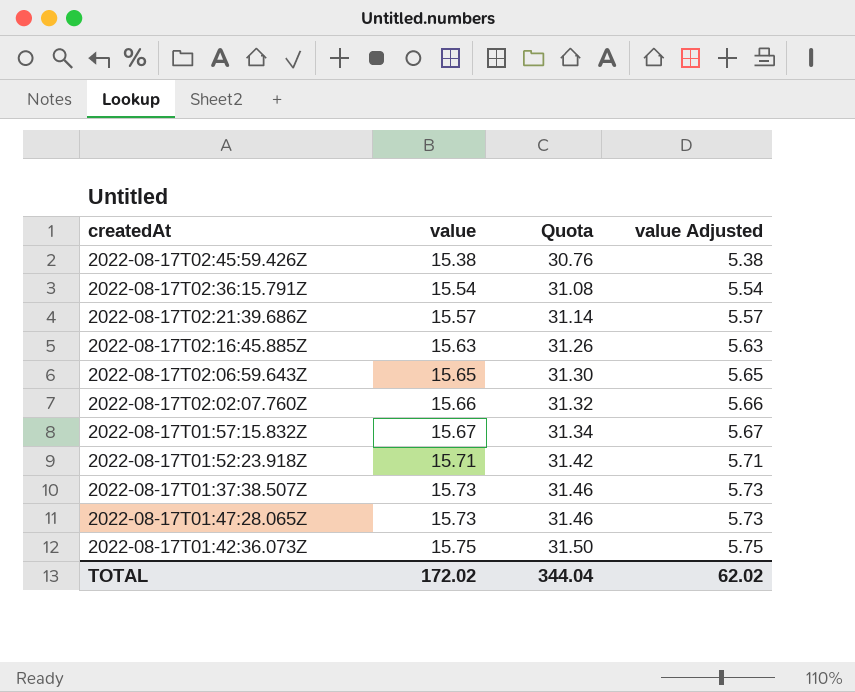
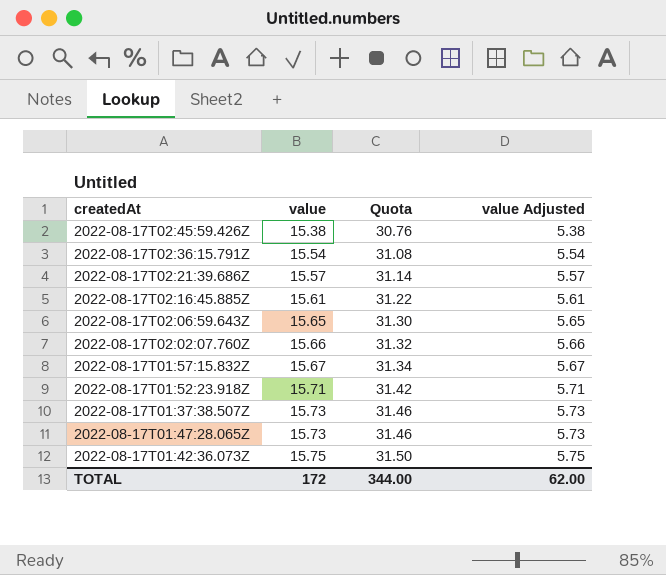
2022-08-17T02:16:45.885Z | value: 15.63 -> 15.61
2022-08-17T02:16:45.885Z | Quota: 31.26 -> 31.22
2022-08-17T02:16:45.885Z | value Adjusted: 5.63 -> 5.61
TOTAL | value: 172.02 -> 172
TOTAL | Quota: 344.04 -> 344.00
TOTAL | value Adjusted: 62.02 -> 62.00

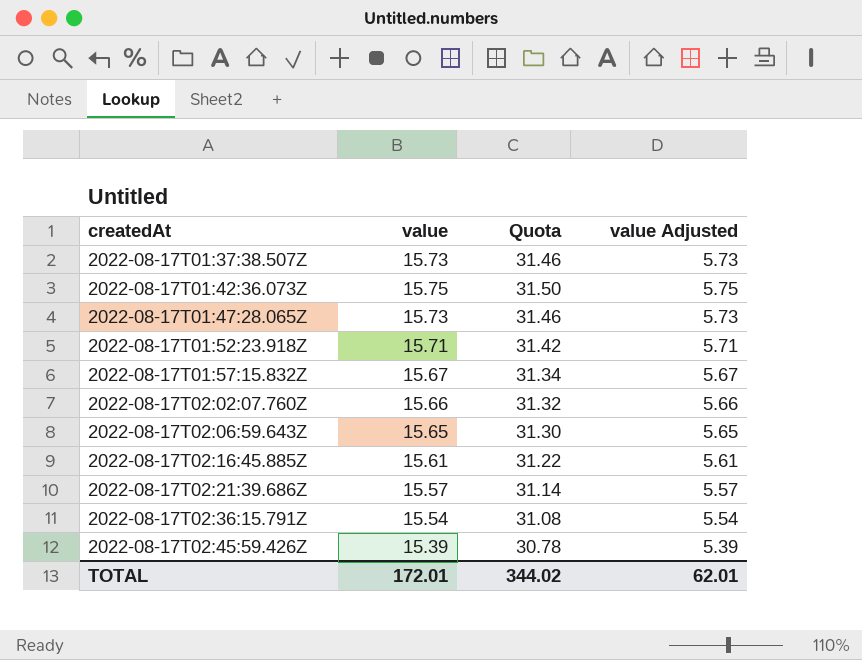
row order: value ascending -> createdAt ascending
2022-08-17T02:45:59.426Z | value: 15.38 -> 15.39
2022-08-17T02:45:59.426Z | Quota: 30.76 -> 30.78
2022-08-17T02:45:59.426Z | value Adjusted: 5.38 -> 5.39
TOTAL | value: 172 -> 172.01
TOTAL | Quota: 344.00 -> 344.02
TOTAL | value Adjusted: 62.00 -> 62.01

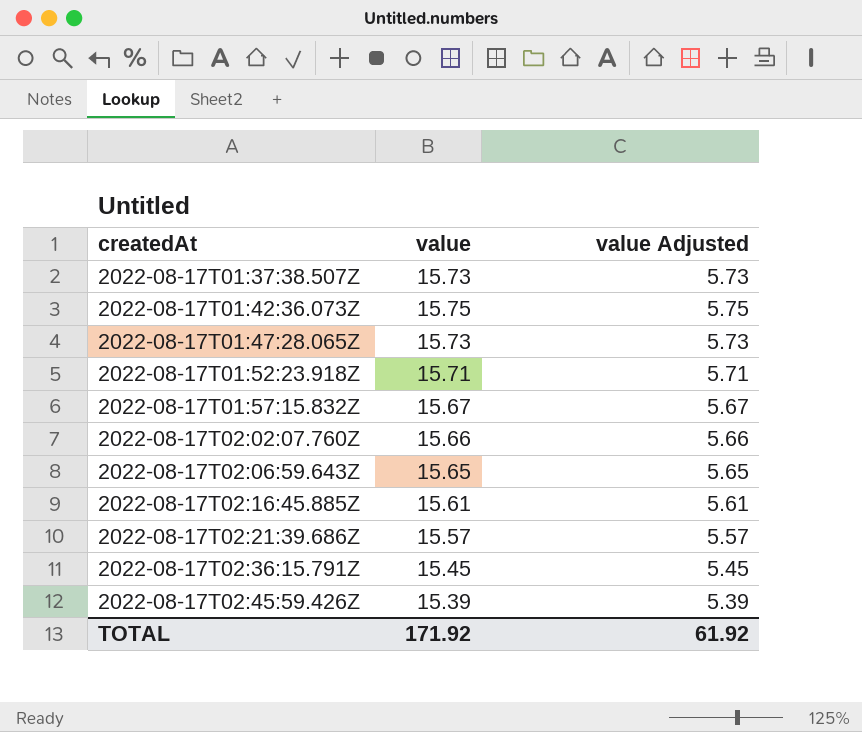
column Quota | formula: [value] * 2 -> none
2022-08-17T02:36:15.791Z | value: 15.54 -> 15.45
2022-08-17T02:36:15.791Z | value Adjusted: 5.54 -> 5.45
TOTAL | value: 172.01 -> 171.92
TOTAL | value Adjusted: 62.01 -> 61.92

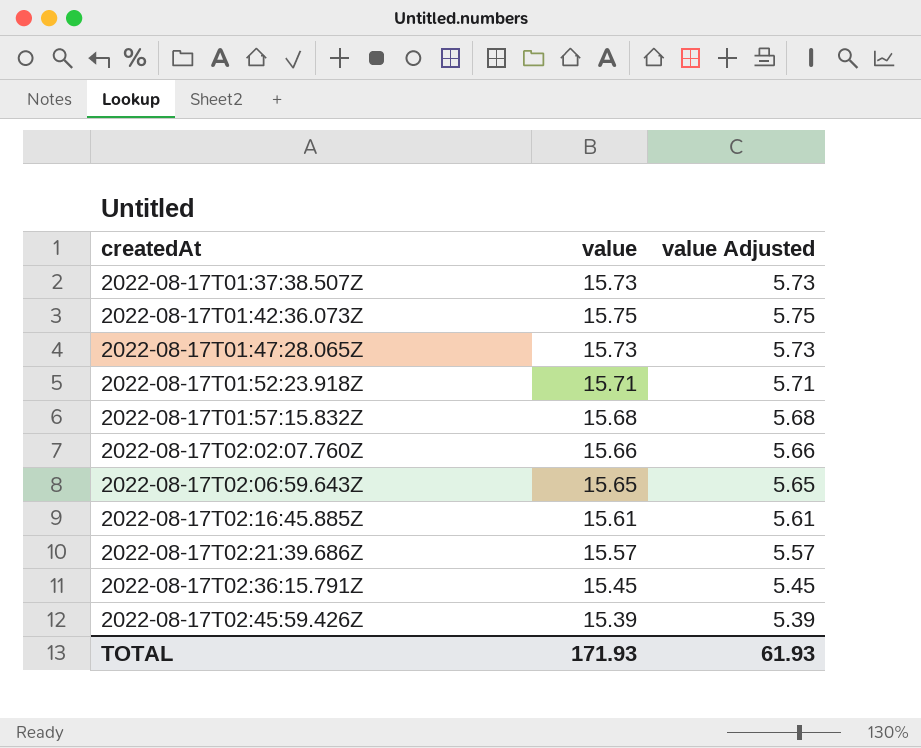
2022-08-17T01:57:15.832Z | value: 15.67 -> 15.68
2022-08-17T01:57:15.832Z | value Adjusted: 5.67 -> 5.68
TOTAL | value: 171.92 -> 171.93
TOTAL | value Adjusted: 61.92 -> 61.93

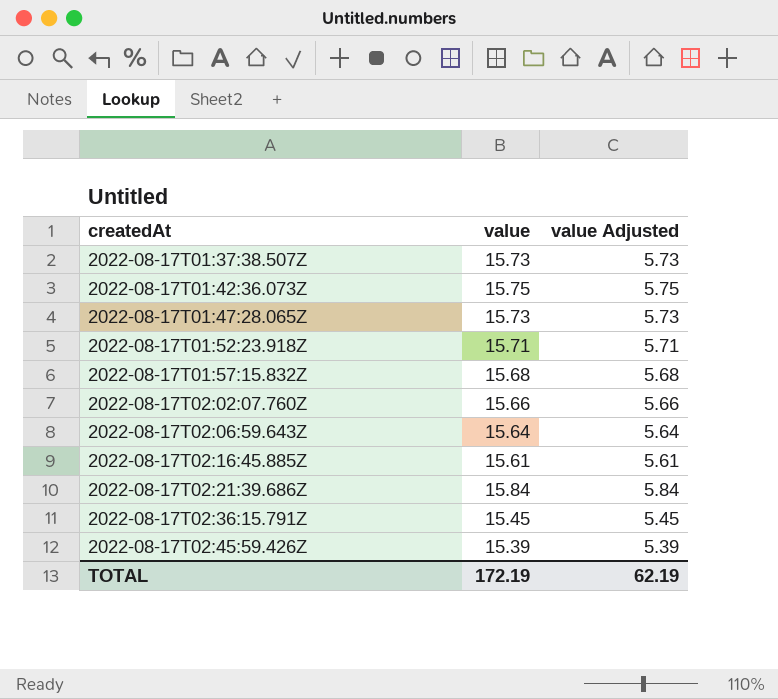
2022-08-17T02:06:59.643Z | value: 15.65 -> 15.64
2022-08-17T02:06:59.643Z | value Adjusted: 5.65 -> 5.64
2022-08-17T02:21:39.686Z | value: 15.57 -> 15.84
2022-08-17T02:21:39.686Z | value Adjusted: 5.57 -> 5.84
TOTAL | value: 171.93 -> 172.19
TOTAL | value Adjusted: 61.93 -> 62.19

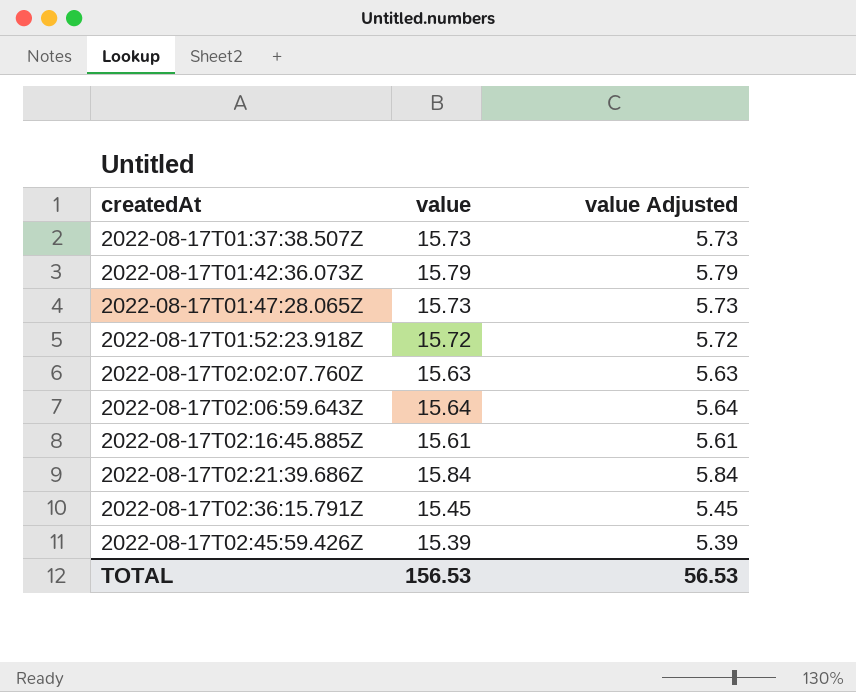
row 2022-08-17T01:57:15.832Z: 15.68 | 5.68 -> none
2022-08-17T01:42:36.073Z | value: 15.75 -> 15.79
2022-08-17T01:42:36.073Z | value Adjusted: 5.75 -> 5.79
2022-08-17T01:52:23.918Z | value: 15.71 -> 15.72
2022-08-17T01:52:23.918Z | value Adjusted: 5.71 -> 5.72
2022-08-17T02:02:07.760Z | value: 15.66 -> 15.63
2022-08-17T02:02:07.760Z | value Adjusted: 5.66 -> 5.63
TOTAL | value: 172.19 -> 156.53
TOTAL | value Adjusted: 62.19 -> 56.53

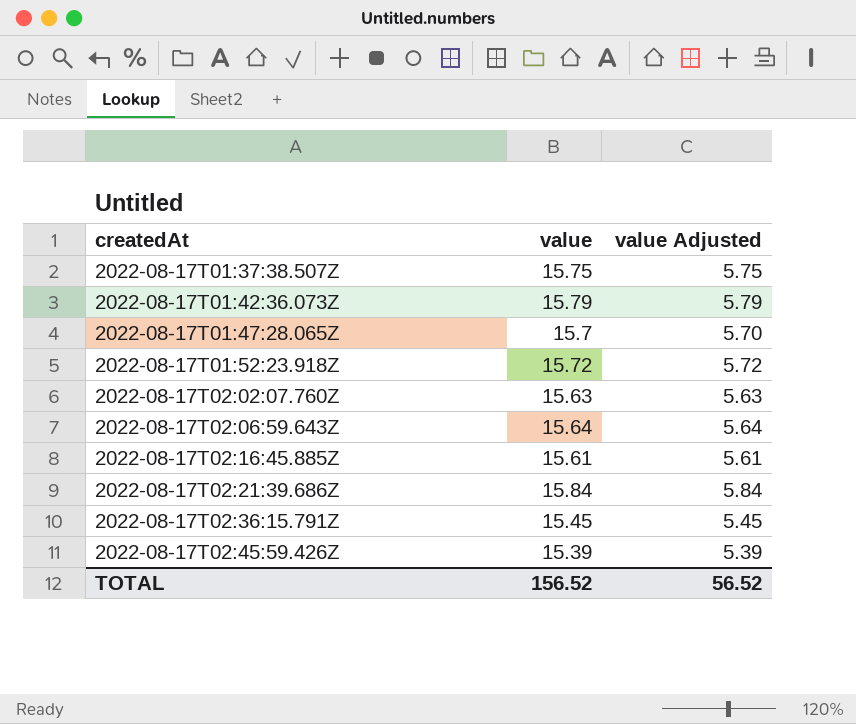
2022-08-17T01:37:38.507Z | value: 15.73 -> 15.75
2022-08-17T01:37:38.507Z | value Adjusted: 5.73 -> 5.75
2022-08-17T01:47:28.065Z | value: 15.73 -> 15.7
2022-08-17T01:47:28.065Z | value Adjusted: 5.73 -> 5.70
TOTAL | value: 156.53 -> 156.52
TOTAL | value Adjusted: 56.53 -> 56.52

